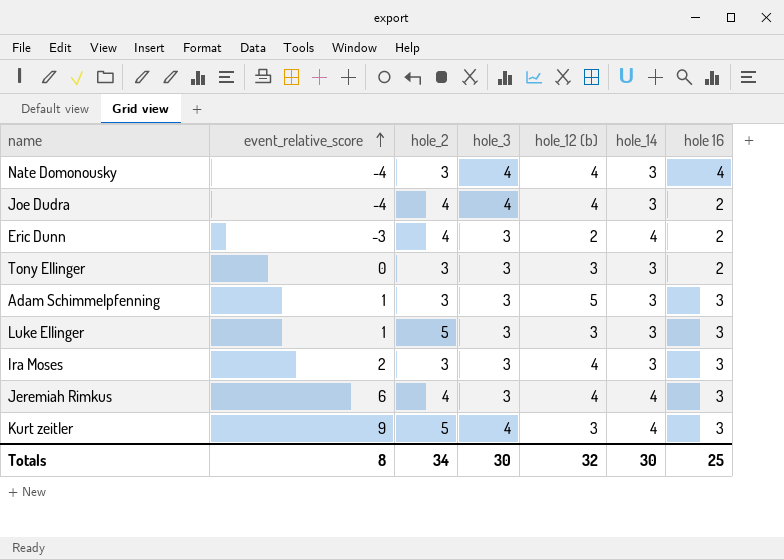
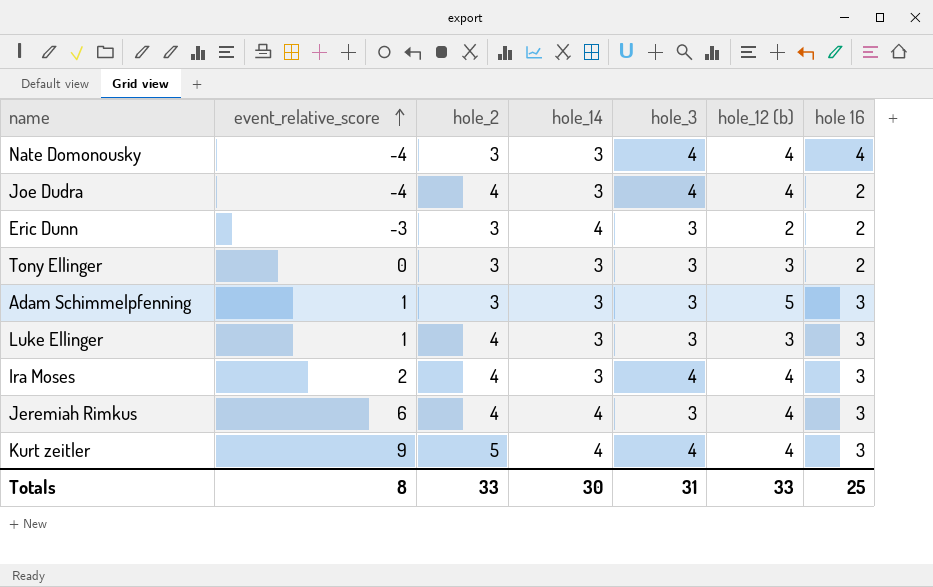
column hole_14 | position: 6 -> 4
Eric Dunn | hole_2: 4 -> 3
Luke Ellinger | hole_2: 5 -> 4
Ira Moses | hole_2: 3 -> 4
Ira Moses | hole_3: 3 -> 4
Kurt zeitler | hole_12 (b): 3 -> 4
Totals | hole_2: 34 -> 33
Totals | hole_3: 30 -> 31
Totals | hole_12 (b): 32 -> 33

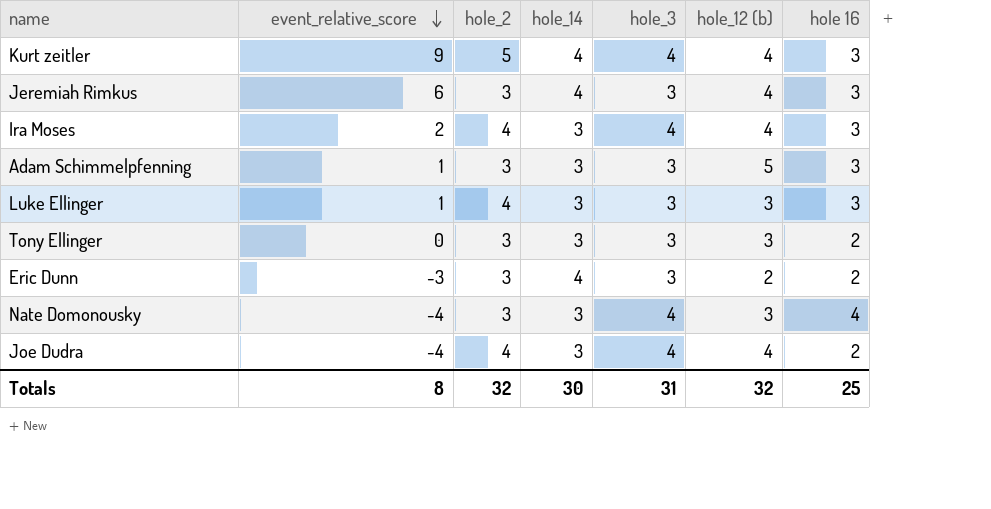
row order: event_relative_score ascending -> event_relative_score descending
Jeremiah Rimkus | hole_2: 4 -> 3
Nate Domonousky | hole_12 (b): 4 -> 3
Totals | hole_2: 33 -> 32
Totals | hole_12 (b): 33 -> 32

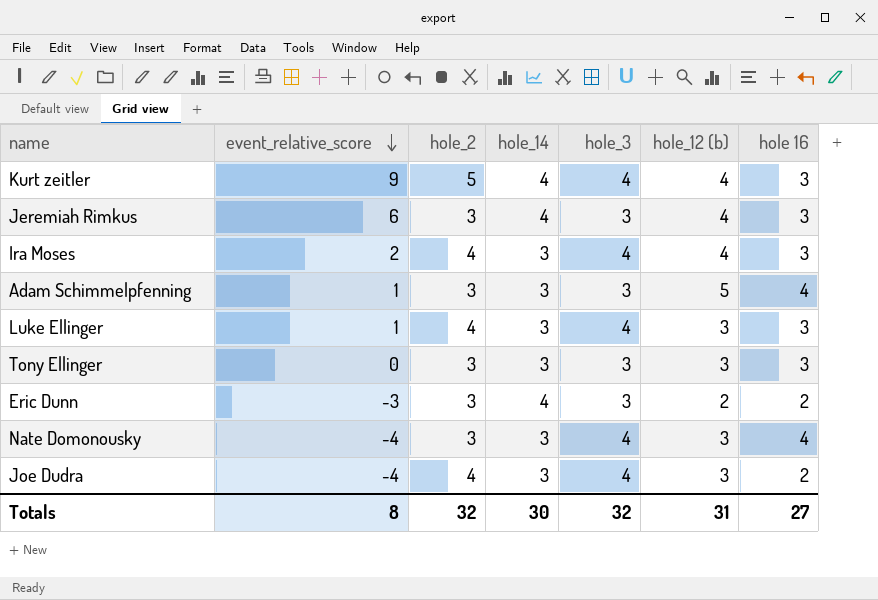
Adam Schimmelpfenning | hole 16: 3 -> 4
Luke Ellinger | hole_3: 3 -> 4
Tony Ellinger | hole 16: 2 -> 3
Joe Dudra | hole_12 (b): 4 -> 3
Totals | hole_3: 31 -> 32
Totals | hole_12 (b): 32 -> 31
Totals | hole 16: 25 -> 27

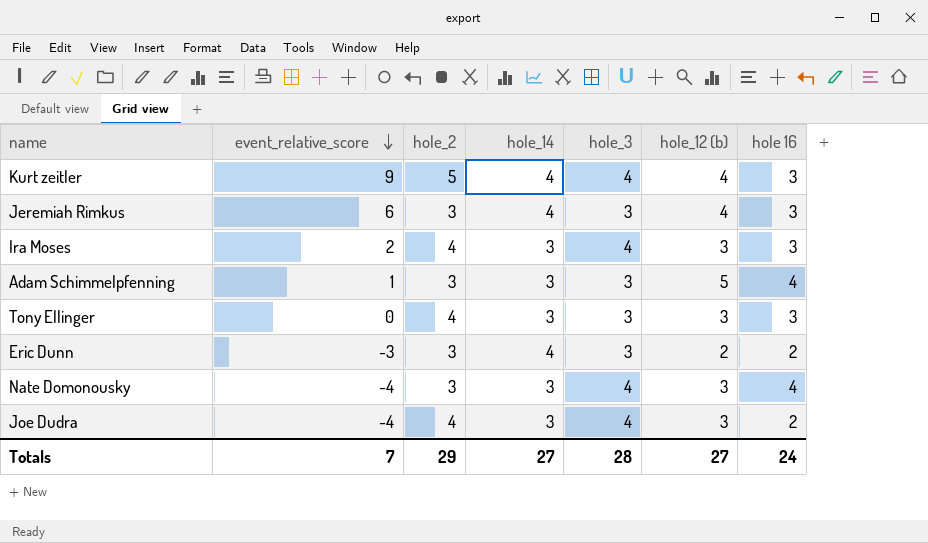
row Luke Ellinger: 1 | 4 | 3 | 4 | 3 | 3 -> none
Ira Moses | hole_12 (b): 4 -> 3
Tony Ellinger | hole_2: 3 -> 4
Totals | event_relative_score: 8 -> 7
Totals | hole_2: 32 -> 29
Totals | hole_14: 30 -> 27
Totals | hole_3: 32 -> 28
Totals | hole_12 (b): 31 -> 27
Totals | hole 16: 27 -> 24

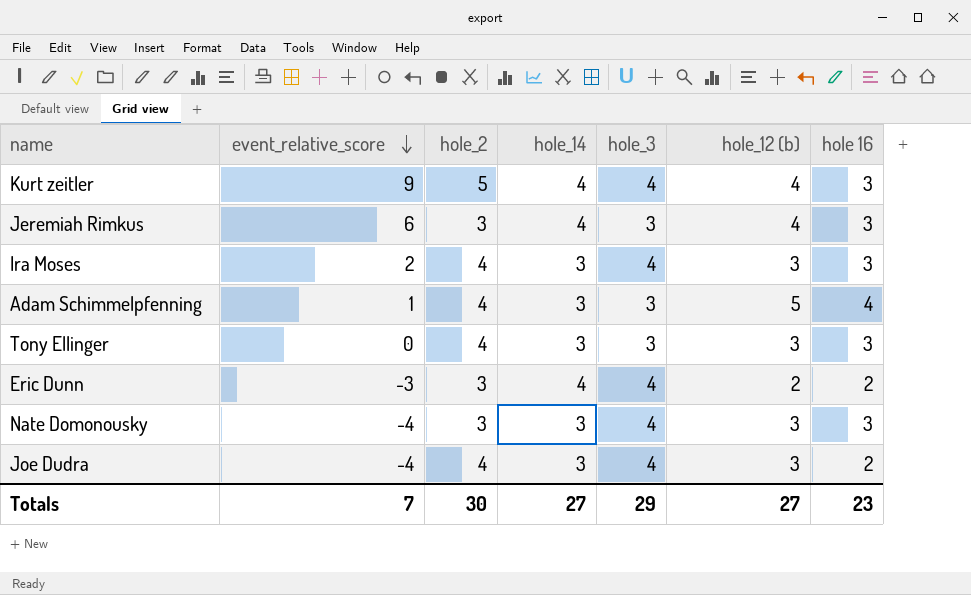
Adam Schimmelpfenning | hole_2: 3 -> 4
Eric Dunn | hole_3: 3 -> 4
Nate Domonousky | hole 16: 4 -> 3
Totals | hole_2: 29 -> 30
Totals | hole_3: 28 -> 29
Totals | hole 16: 24 -> 23

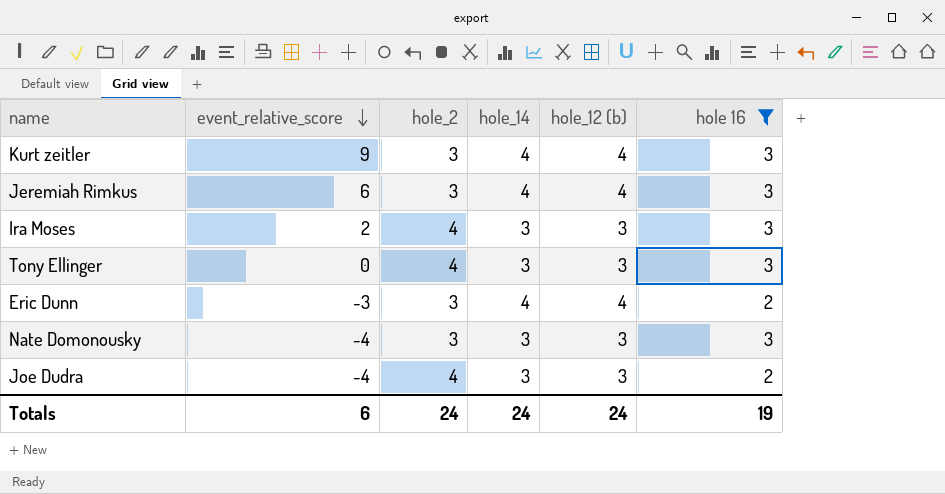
filter: none -> hole 16 != 4
column hole_3 | position: 5 -> none
Kurt zeitler | hole_2: 5 -> 3
Eric Dunn | hole_12 (b): 2 -> 4
Totals | event_relative_score: 7 -> 6
Totals | hole_2: 30 -> 24
Totals | hole_14: 27 -> 24
Totals | hole_12 (b): 27 -> 24
Totals | hole 16: 23 -> 19

